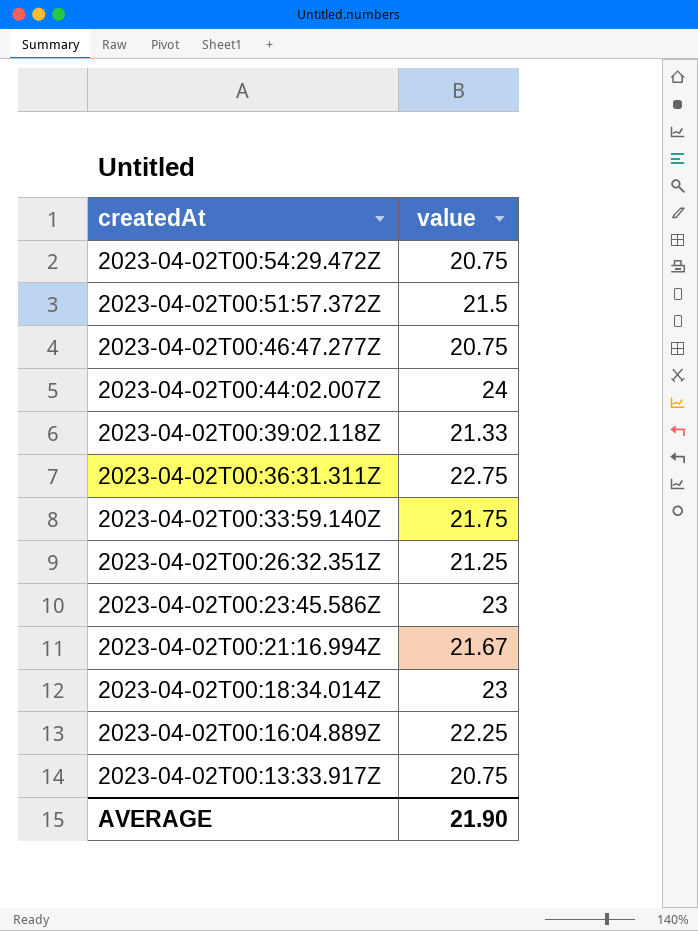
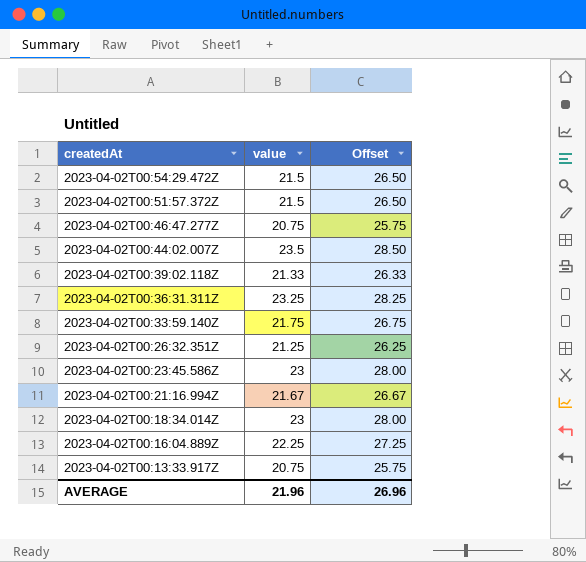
column Offset | formula: none -> [value] + 5
2023-04-02T00:54:29.472Z | value: 20.75 -> 21.5
2023-04-02T00:44:02.007Z | value: 24 -> 23.5
2023-04-02T00:36:31.311Z | value: 22.75 -> 23.25
AVERAGE | value: 21.90 -> 21.96

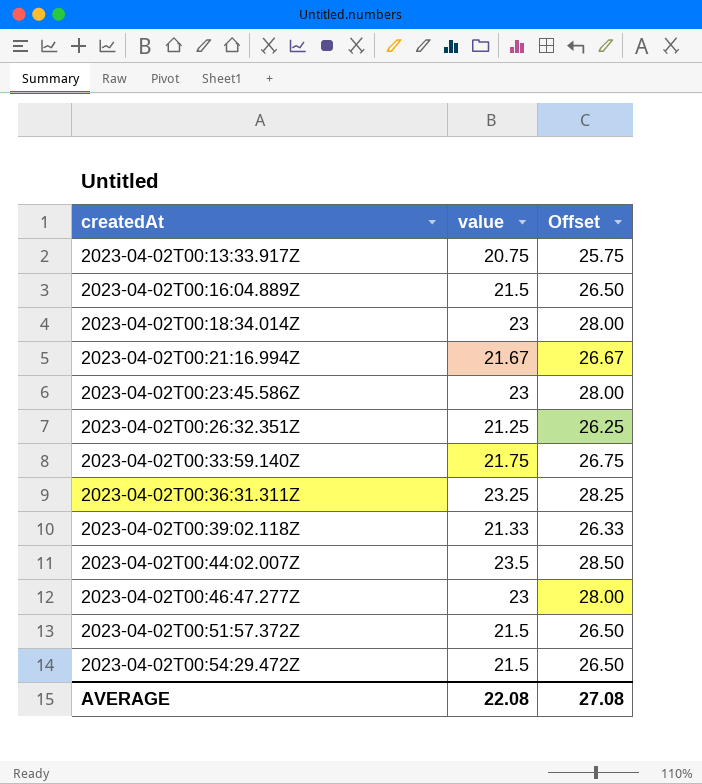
row order: createdAt descending -> createdAt ascending
2023-04-02T00:16:04.889Z | value: 22.25 -> 21.5
2023-04-02T00:16:04.889Z | Offset: 27.25 -> 26.50
2023-04-02T00:46:47.277Z | value: 20.75 -> 23
2023-04-02T00:46:47.277Z | Offset: 25.75 -> 28.00
AVERAGE | value: 21.96 -> 22.08
AVERAGE | Offset: 26.96 -> 27.08

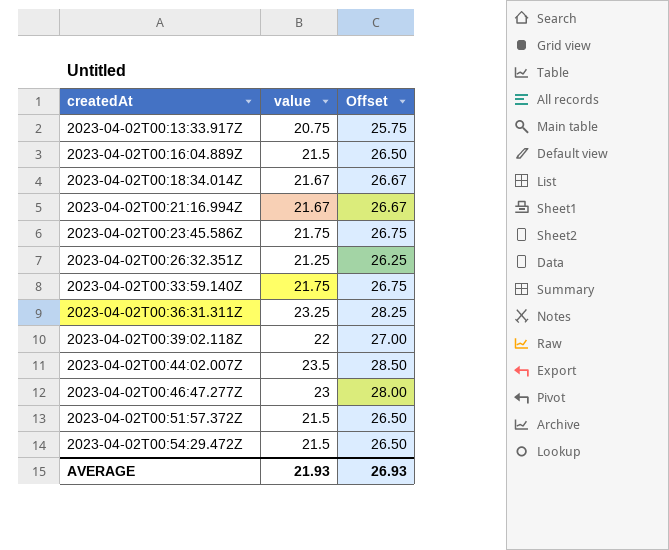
2023-04-02T00:18:34.014Z | value: 23 -> 21.67
2023-04-02T00:18:34.014Z | Offset: 28.00 -> 26.67
2023-04-02T00:23:45.586Z | value: 23 -> 21.75
2023-04-02T00:23:45.586Z | Offset: 28.00 -> 26.75
2023-04-02T00:39:02.118Z | value: 21.33 -> 22
2023-04-02T00:39:02.118Z | Offset: 26.33 -> 27.00
AVERAGE | value: 22.08 -> 21.93
AVERAGE | Offset: 27.08 -> 26.93

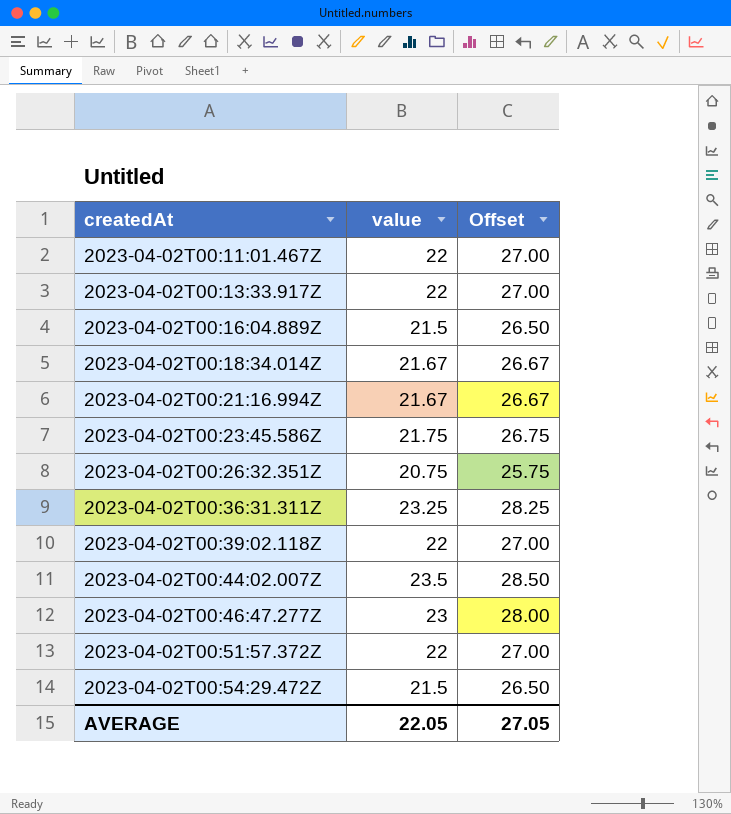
row 2023-04-02T00:33:59.140Z: 21.75 | 26.75 -> none
row 2023-04-02T00:11:01.467Z: none -> 22 | 27.00
2023-04-02T00:13:33.917Z | value: 20.75 -> 22
2023-04-02T00:13:33.917Z | Offset: 25.75 -> 27.00
2023-04-02T00:26:32.351Z | value: 21.25 -> 20.75
2023-04-02T00:26:32.351Z | Offset: 26.25 -> 25.75
2023-04-02T00:51:57.372Z | value: 21.5 -> 22
2023-04-02T00:51:57.372Z | Offset: 26.50 -> 27.00
AVERAGE | value: 21.93 -> 22.05
AVERAGE | Offset: 26.93 -> 27.05

